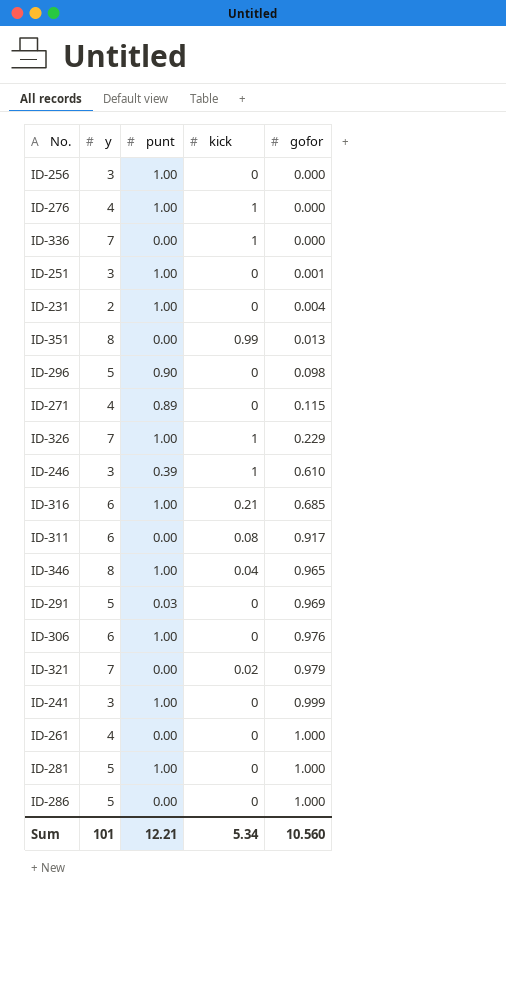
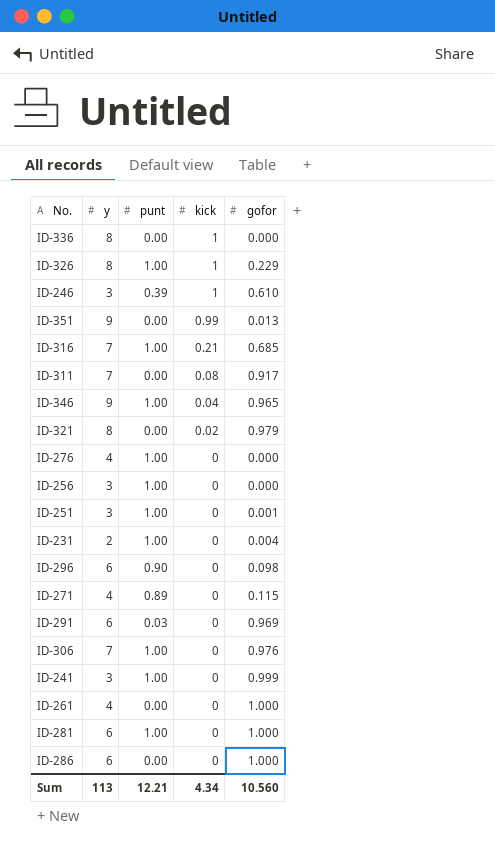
row order: gofor ascending -> kick descending
ID-336 | y: 7 -> 8
ID-326 | y: 7 -> 8
ID-351 | y: 8 -> 9
ID-316 | y: 6 -> 7
ID-311 | y: 6 -> 7
ID-346 | y: 8 -> 9
ID-321 | y: 7 -> 8
ID-276 | kick: 1 -> 0
ID-296 | y: 5 -> 6
ID-291 | y: 5 -> 6
ID-306 | y: 6 -> 7
ID-281 | y: 5 -> 6
ID-286 | y: 5 -> 6
Sum | y: 101 -> 113
Sum | kick: 5.34 -> 4.34

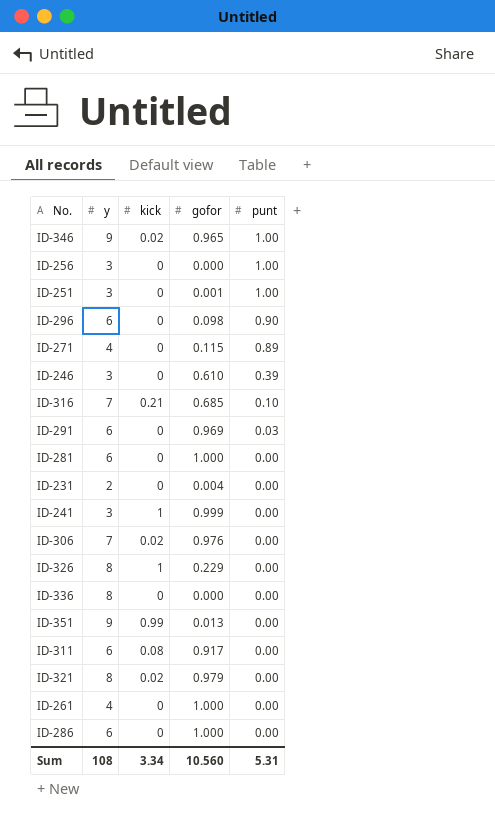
row order: kick descending -> punt descending
column punt | position: 3 -> 5
row ID-276: 4 | 1.00 | 0 | 0.000 -> none
ID-346 | kick: 0.04 -> 0.02
ID-246 | kick: 1 -> 0
ID-316 | punt: 1.00 -> 0.10
ID-281 | punt: 1.00 -> 0.00
ID-231 | punt: 1.00 -> 0.00
ID-241 | kick: 0 -> 1
ID-241 | punt: 1.00 -> 0.00
ID-306 | kick: 0 -> 0.02
ID-306 | punt: 1.00 -> 0.00
ID-326 | punt: 1.00 -> 0.00
ID-336 | kick: 1 -> 0
ID-311 | y: 7 -> 6
Sum | y: 113 -> 108
Sum | kick: 4.34 -> 3.34
Sum | punt: 12.21 -> 5.31

